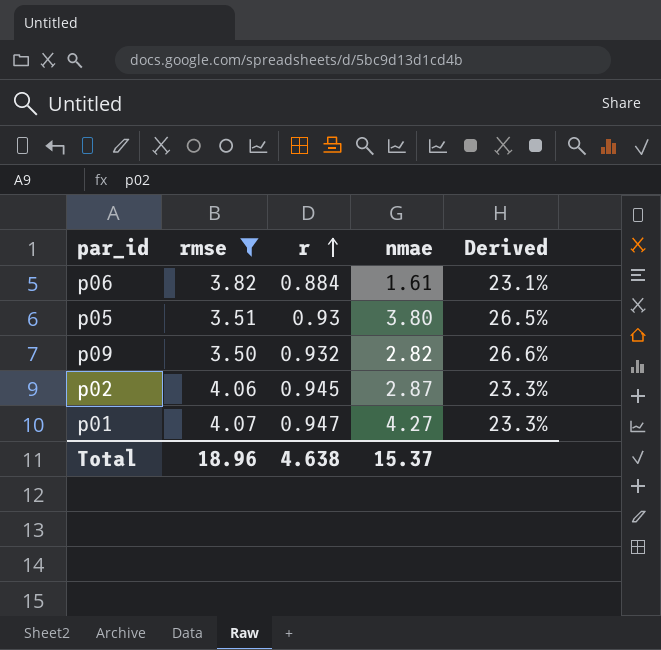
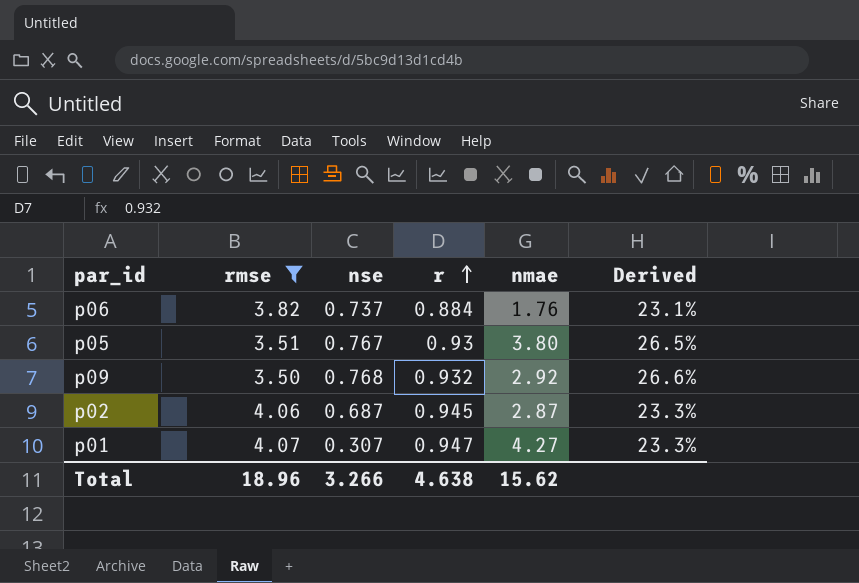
column nse | position: none -> 3
p06 | nmae: 1.61 -> 1.76
p09 | nmae: 2.82 -> 2.92
Total | nmae: 15.37 -> 15.62

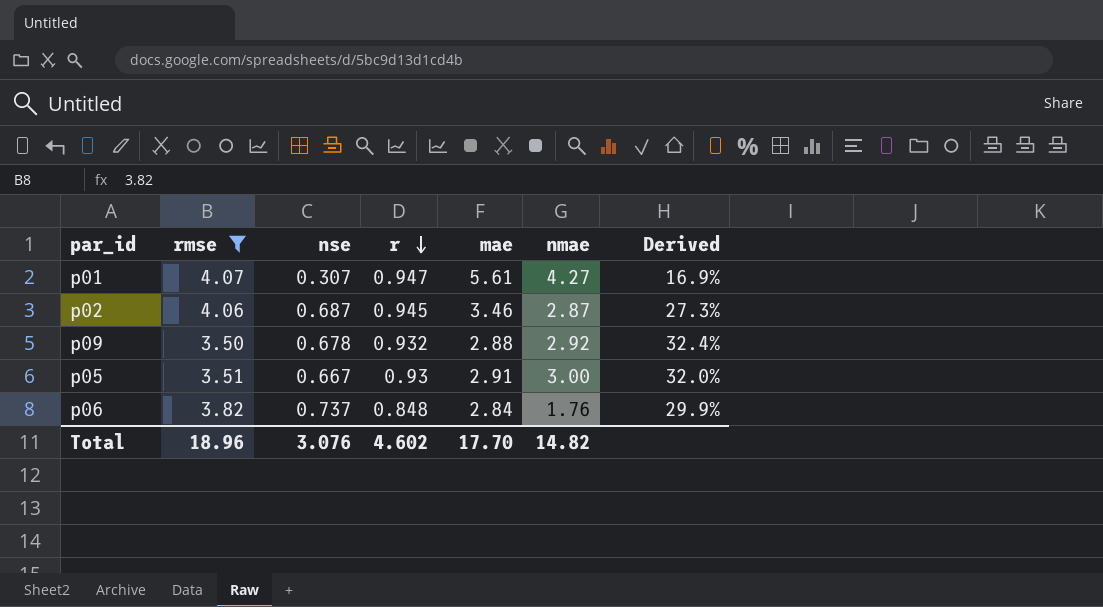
row order: r ascending -> r descending
column mae | position: none -> 5
column Derived | formula: [r] / [rmse] -> [r] / [mae]
p09 | nse: 0.768 -> 0.678
p05 | nse: 0.767 -> 0.667
p05 | nmae: 3.80 -> 3.00
p06 | r: 0.884 -> 0.848
Total | nse: 3.266 -> 3.076
Total | r: 4.638 -> 4.602
Total | nmae: 15.62 -> 14.82

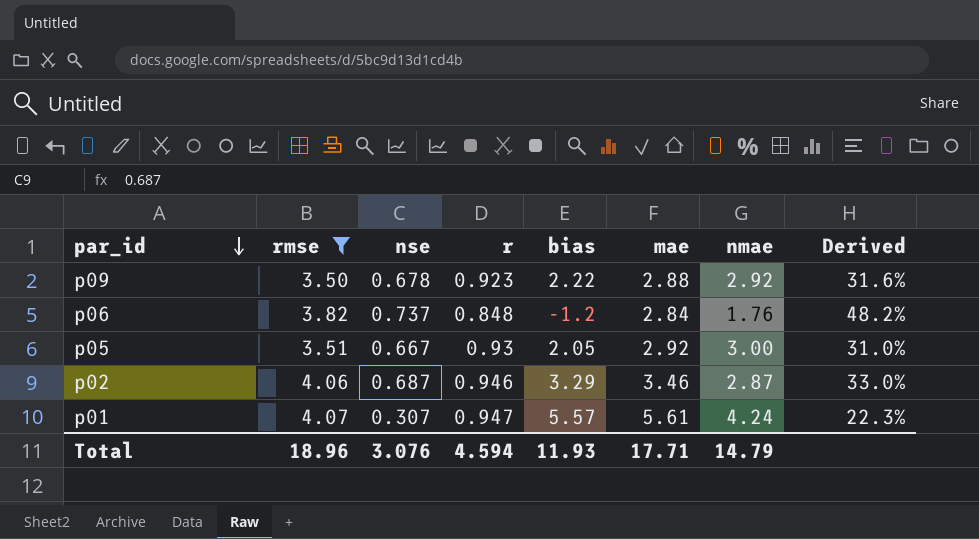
row order: r descending -> par_id descending
column bias | position: none -> 5
column Derived | formula: [r] / [mae] -> [r] / [nmae]
p09 | r: 0.932 -> 0.923
p05 | mae: 2.91 -> 2.92
p02 | r: 0.945 -> 0.946
p01 | nmae: 4.27 -> 4.24
Total | r: 4.602 -> 4.594
Total | mae: 17.70 -> 17.71
Total | nmae: 14.82 -> 14.79

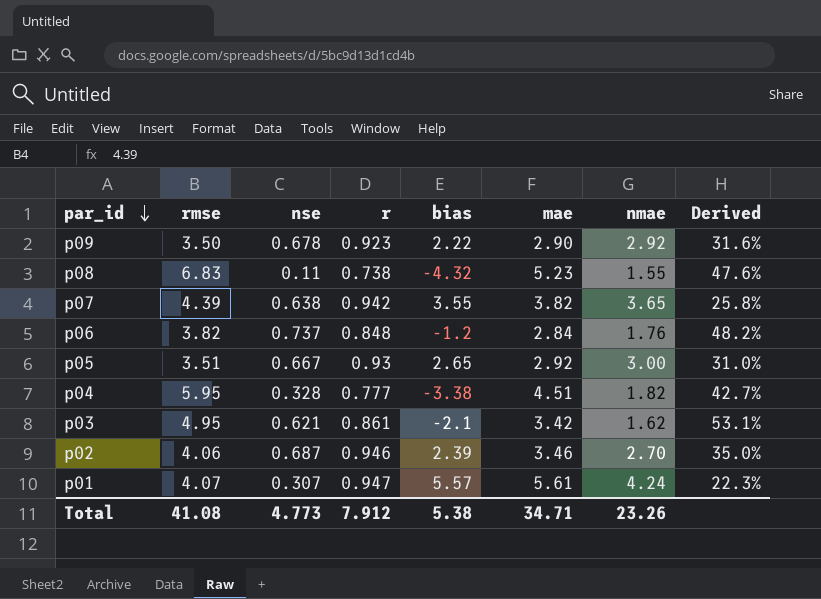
filter: rmse <= 4.07 -> none
p09 | mae: 2.88 -> 2.90
p05 | bias: 2.05 -> 2.65
p02 | bias: 3.29 -> 2.39
p02 | nmae: 2.87 -> 2.70
p02 | Derived: 33.0% -> 35.0%
Total | rmse: 18.96 -> 41.08
Total | nse: 3.076 -> 4.773
Total | r: 4.594 -> 7.912
Total | bias: 11.93 -> 5.38
Total | mae: 17.71 -> 34.71
Total | nmae: 14.79 -> 23.26

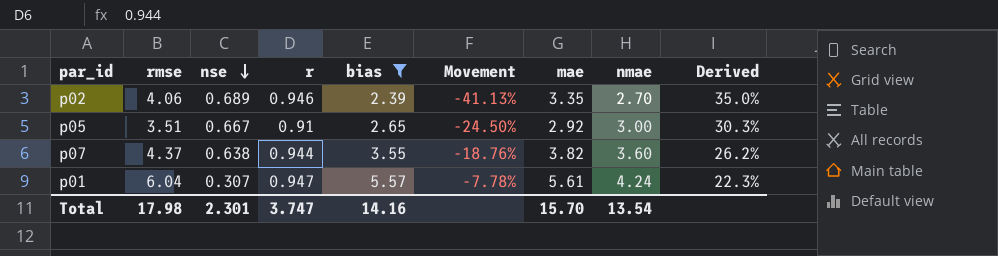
filter: none -> bias >= 2.39
row order: par_id descending -> nse descending
column Movement | formula: none -> ([bias] - [rmse]) / [rmse]
p02 | nse: 0.687 -> 0.689
p02 | mae: 3.46 -> 3.35
p05 | r: 0.93 -> 0.91
p05 | Derived: 31.0% -> 30.3%
p07 | rmse: 4.39 -> 4.37
p07 | r: 0.942 -> 0.944
p07 | nmae: 3.65 -> 3.60
p07 | Derived: 25.8% -> 26.2%
p01 | rmse: 4.07 -> 6.04
Total | rmse: 41.08 -> 17.98
Total | nse: 4.773 -> 2.301
Total | r: 7.912 -> 3.747
Total | bias: 5.38 -> 14.16
Total | mae: 34.71 -> 15.70
Total | nmae: 23.26 -> 13.54

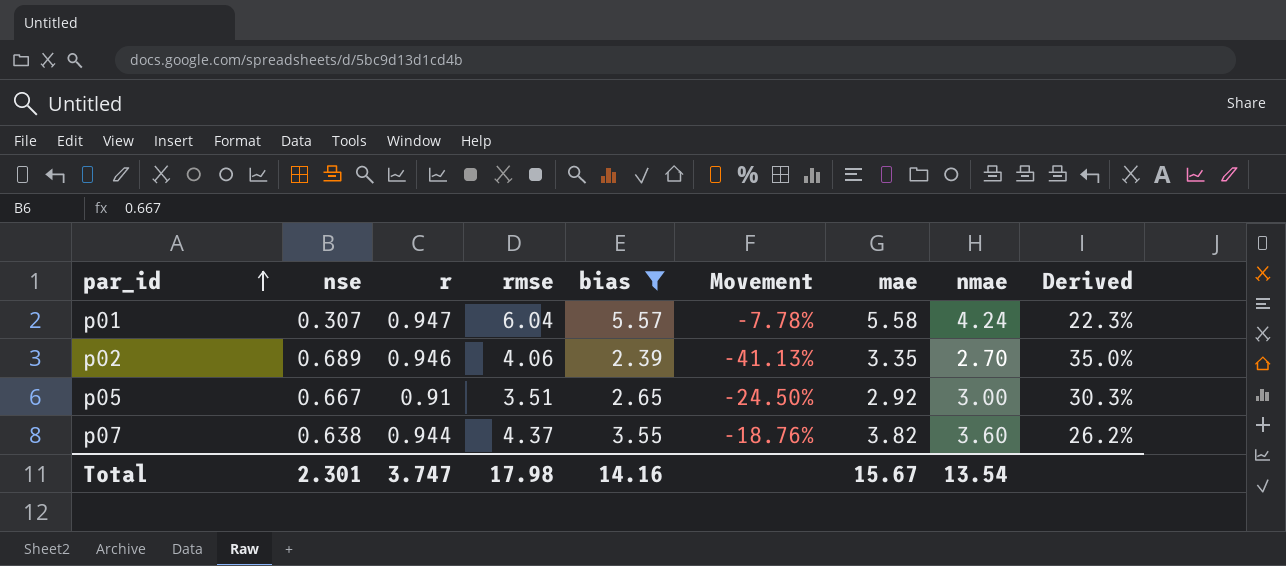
row order: nse descending -> par_id ascending
column rmse | position: 2 -> 4
p01 | mae: 5.61 -> 5.58
Total | mae: 15.70 -> 15.67

